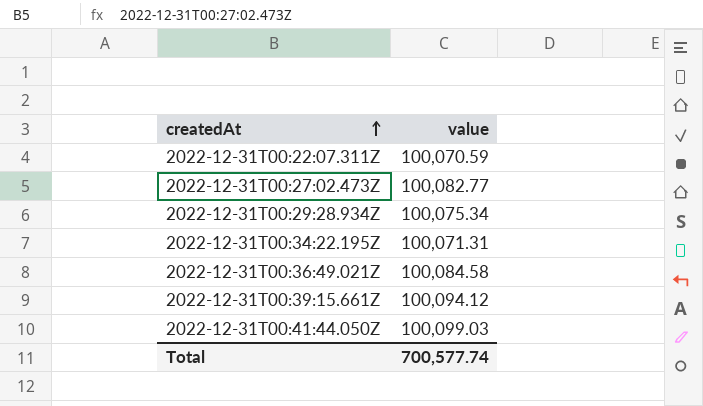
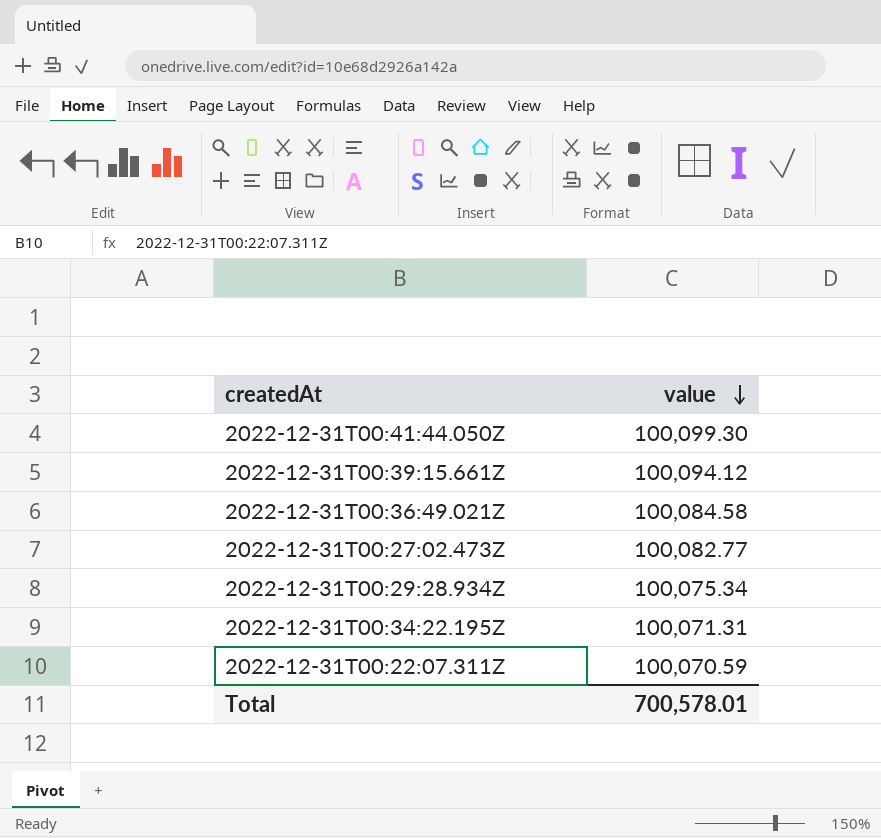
row order: createdAt ascending -> value descending
2022-12-31T00:41:44.050Z | value: 100,099.03 -> 100,099.30
Total | value: 700,577.74 -> 700,578.01

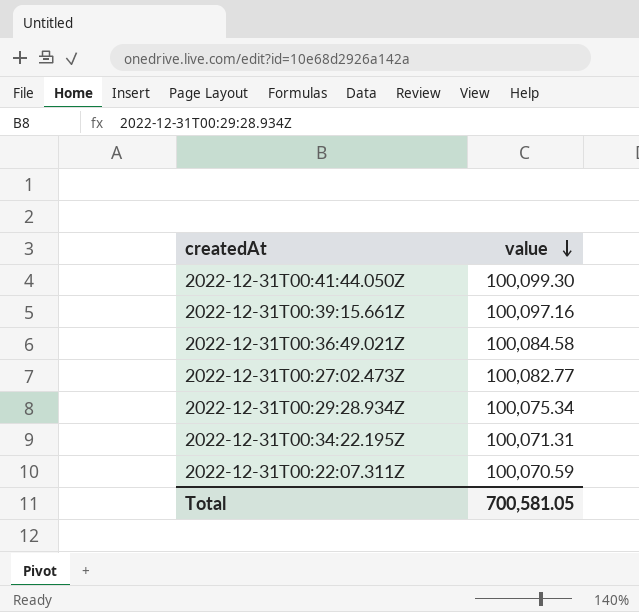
2022-12-31T00:39:15.661Z | value: 100,094.12 -> 100,097.16
Total | value: 700,578.01 -> 700,581.05

